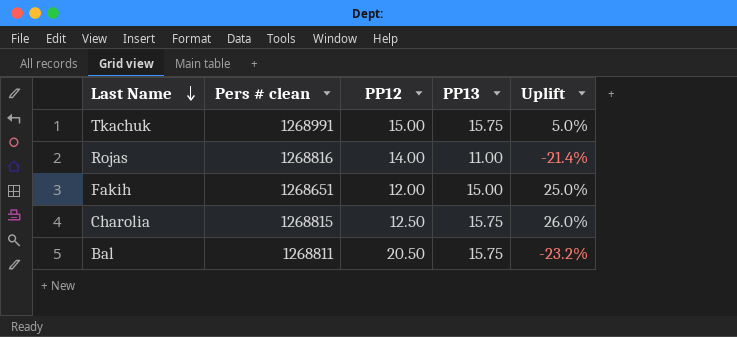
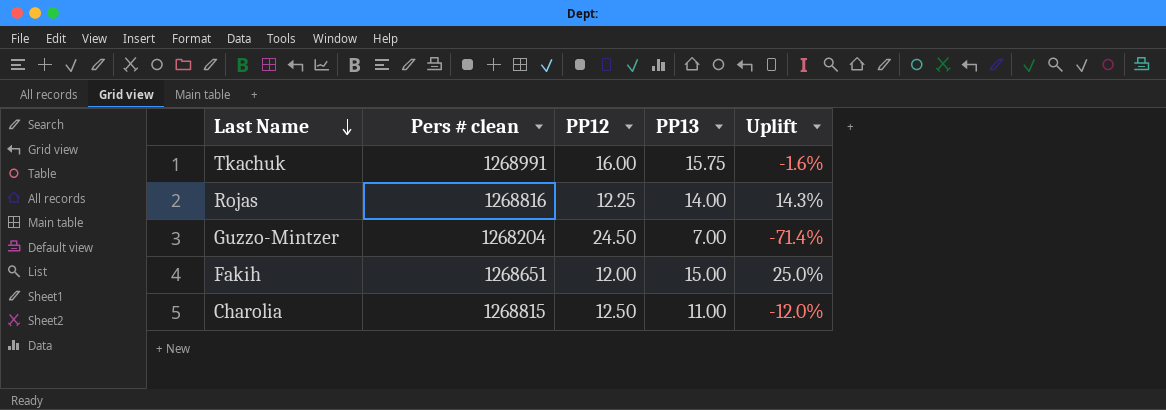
row Bal: 1268811 | 20.50 | 15.75 | -23.2% -> none
Tkachuk | PP12: 15.00 -> 16.00
Tkachuk | Uplift: 5.0% -> -1.6%
Rojas | PP12: 14.00 -> 12.25
Rojas | PP13: 11.00 -> 14.00
Rojas | Uplift: -21.4% -> 14.3%
row Guzzo-Mintzer: none -> 1268204 | 24.50 | 7.00 | -71.4%
Charolia | PP13: 15.75 -> 11.00
Charolia | Uplift: 26.0% -> -12.0%

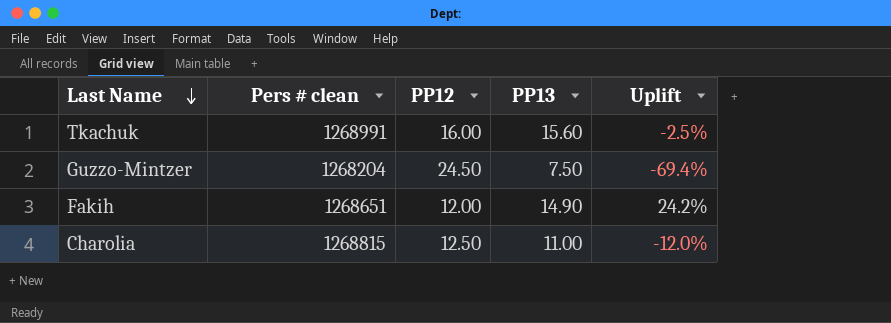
row Rojas: 1268816 | 12.25 | 14.00 | 14.3% -> none
Tkachuk | PP13: 15.75 -> 15.60
Tkachuk | Uplift: -1.6% -> -2.5%
Guzzo-Mintzer | PP13: 7.00 -> 7.50
Guzzo-Mintzer | Uplift: -71.4% -> -69.4%
Fakih | PP13: 15.00 -> 14.90
Fakih | Uplift: 25.0% -> 24.2%

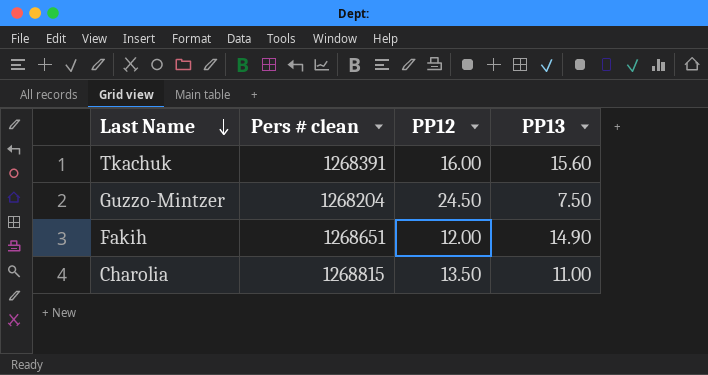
column Uplift | formula: ([PP13] - [PP12]) / [PP12] -> none
Tkachuk | Pers # clean: 1268991 -> 1268391
Charolia | PP12: 12.50 -> 13.50

